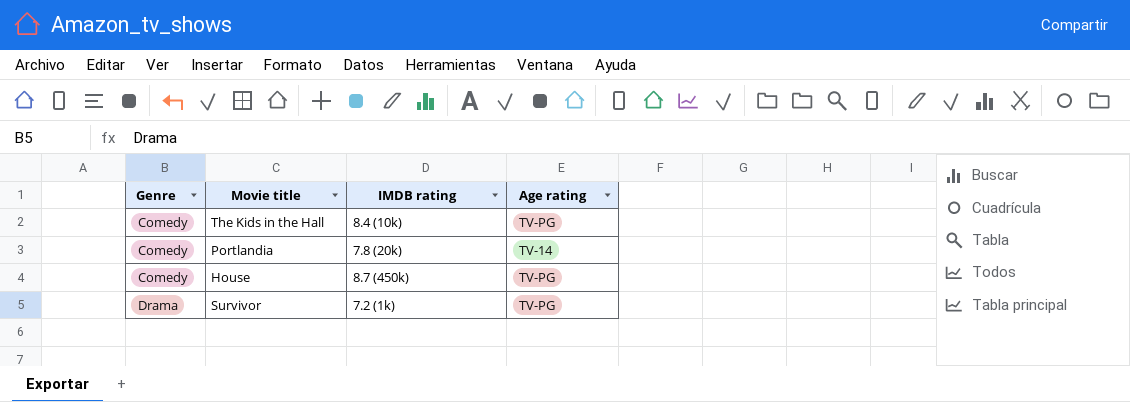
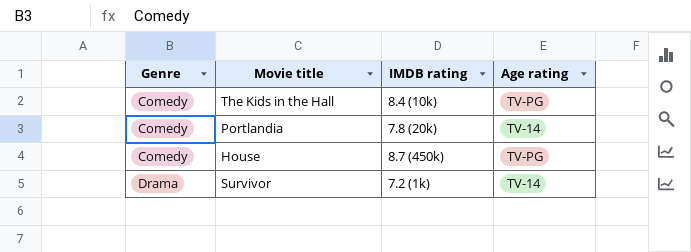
Survivor | Age rating: TV-PG -> TV-14

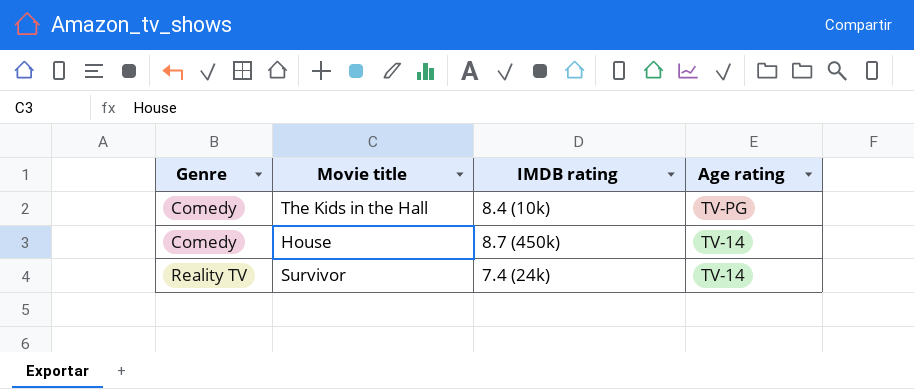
row Portlandia: Comedy | 7.8 (20k) | TV-14 -> none
House | Age rating: TV-PG -> TV-14
Survivor | Genre: Drama -> Reality TV
Survivor | IMDB rating: 7.2 (1k) -> 7.4 (24k)

